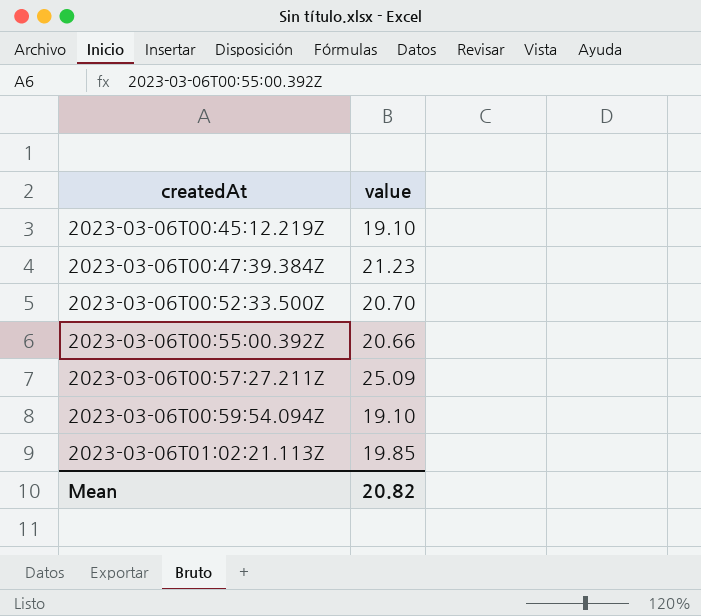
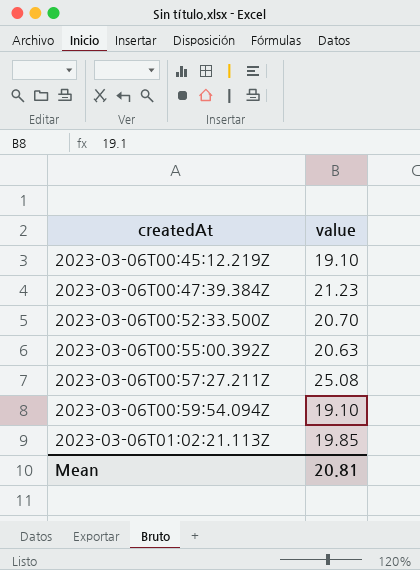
2023-03-06T00:55:00.392Z | value: 20.66 -> 20.63
2023-03-06T00:57:27.211Z | value: 25.09 -> 25.08
Mean | value: 20.82 -> 20.81

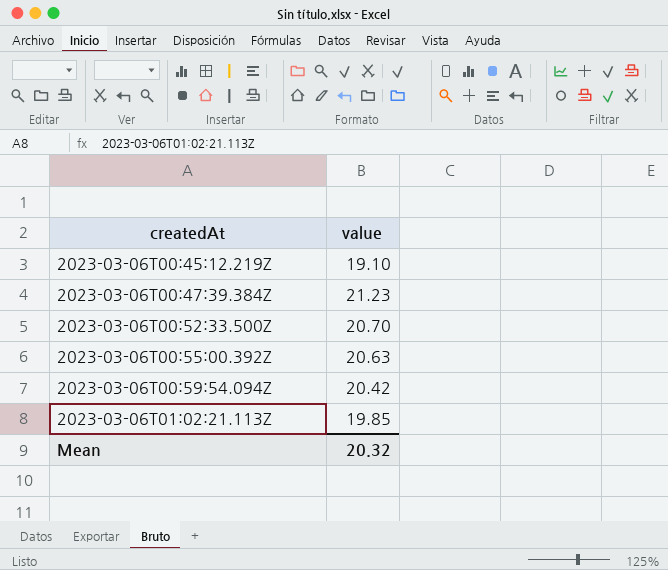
row 2023-03-06T00:57:27.211Z: 25.08 -> none
2023-03-06T00:59:54.094Z | value: 19.10 -> 20.42
Mean | value: 20.81 -> 20.32

